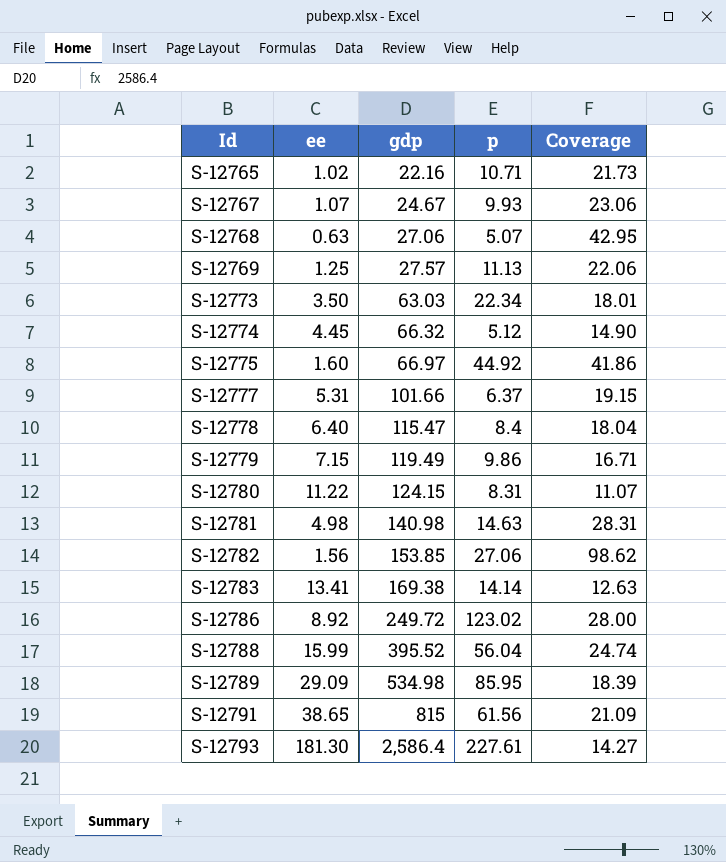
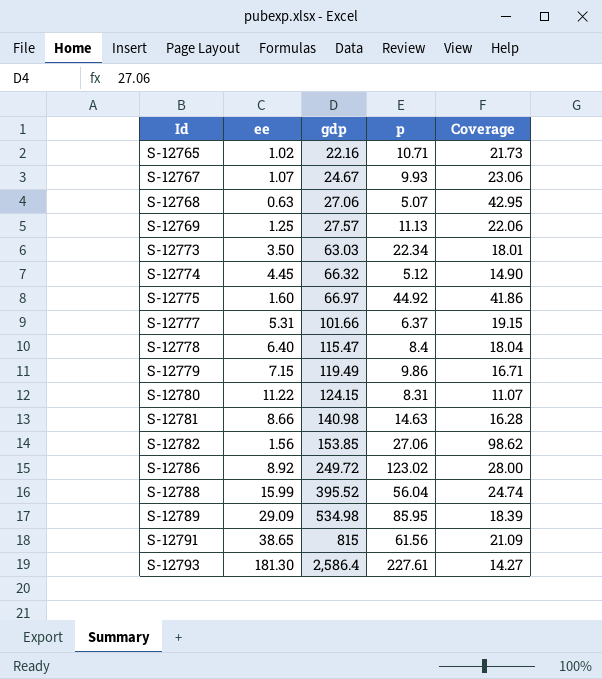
row S-12783: 13.41 | 169.38 | 14.14 | 12.63 -> none
S-12781 | ee: 4.98 -> 8.66
S-12781 | Coverage: 28.31 -> 16.28

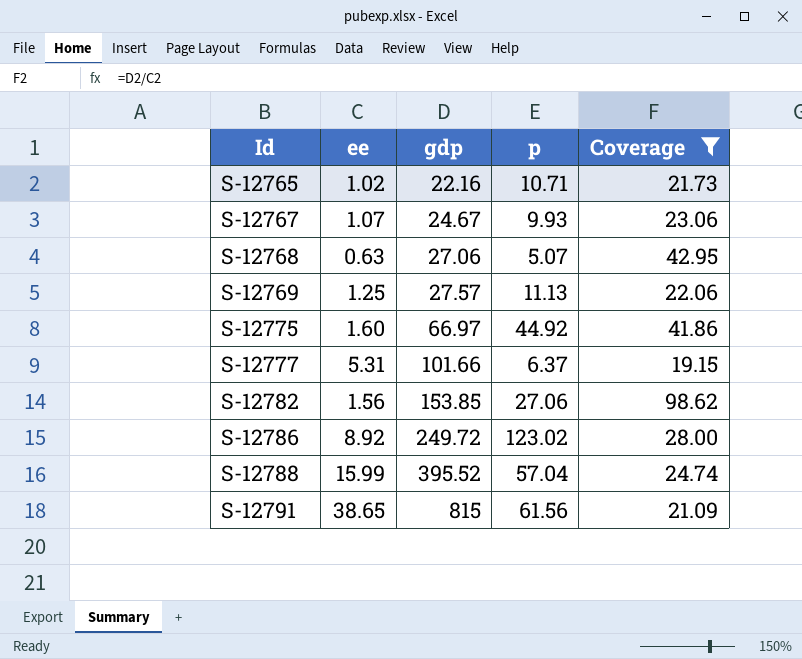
filter: none -> Coverage >= 19.15
S-12788 | p: 56.04 -> 57.04

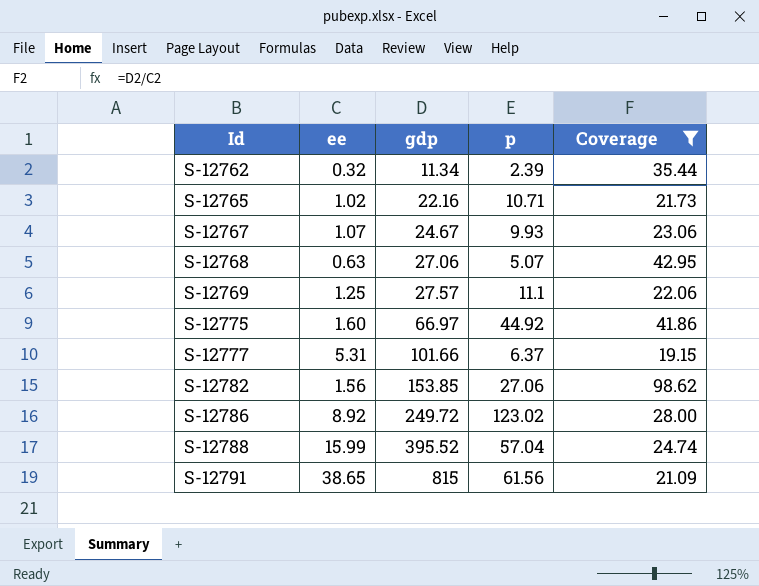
row S-12762: none -> 0.32 | 11.34 | 2.39 | 35.44
S-12769 | p: 11.13 -> 11.1

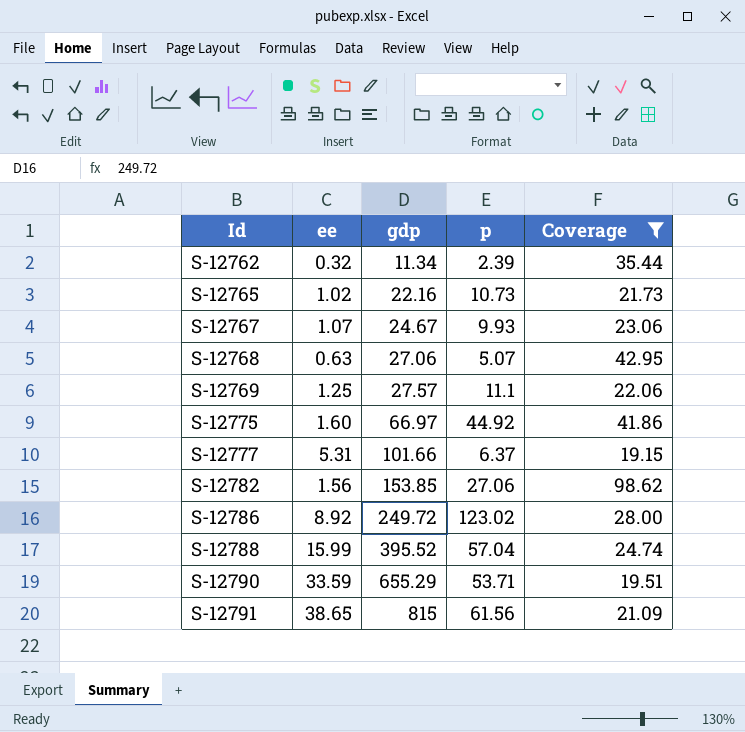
S-12765 | p: 10.71 -> 10.73
row S-12790: none -> 33.59 | 655.29 | 53.71 | 19.51

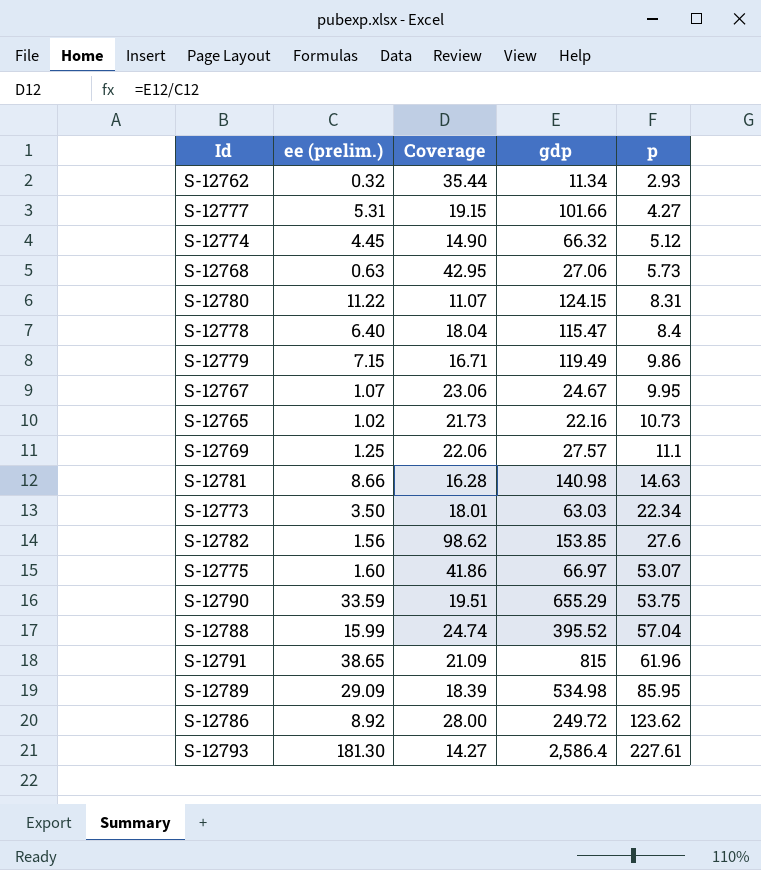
filter: Coverage >= 19.15 -> none
row order: Id ascending -> p ascending
column name: ee -> ee (prelim.)
column Coverage | position: 5 -> 3
S-12762 | p: 2.39 -> 2.93
S-12777 | p: 6.37 -> 4.27
S-12768 | p: 5.07 -> 5.73
S-12767 | p: 9.93 -> 9.95
S-12782 | p: 27.06 -> 27.6
S-12775 | p: 44.92 -> 53.07
S-12790 | p: 53.71 -> 53.75
S-12791 | p: 61.56 -> 61.96
S-12786 | p: 123.02 -> 123.62

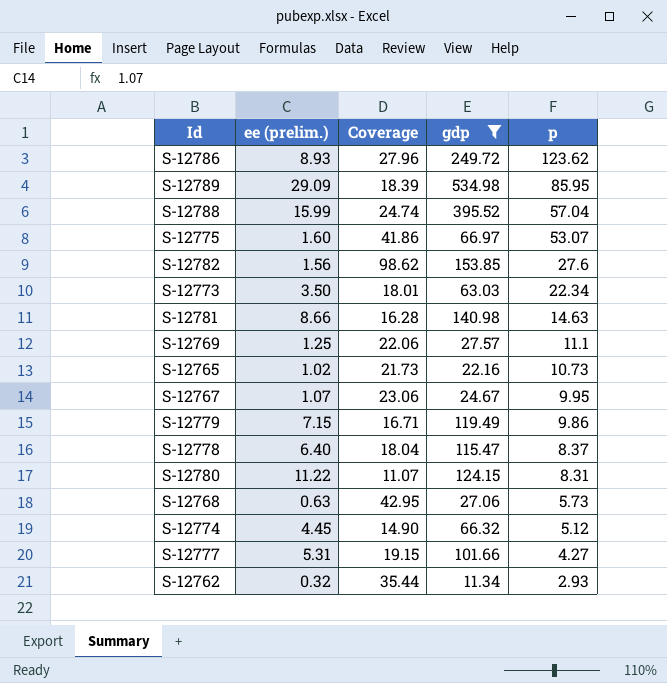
filter: none -> gdp <= 534.98
row order: p ascending -> p descending
S-12786 | ee (prelim.): 8.92 -> 8.93
S-12786 | Coverage: 28.00 -> 27.96
S-12778 | p: 8.4 -> 8.37

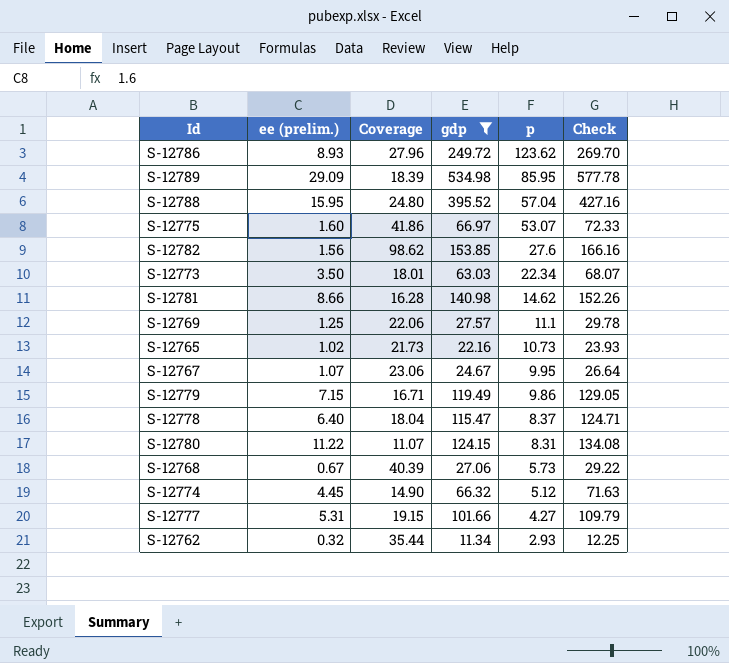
column Check | formula: none -> [gdp] * 1.08
S-12788 | ee (prelim.): 15.99 -> 15.95
S-12788 | Coverage: 24.74 -> 24.80
S-12781 | p: 14.63 -> 14.62
S-12768 | ee (prelim.): 0.63 -> 0.67
S-12768 | Coverage: 42.95 -> 40.39

